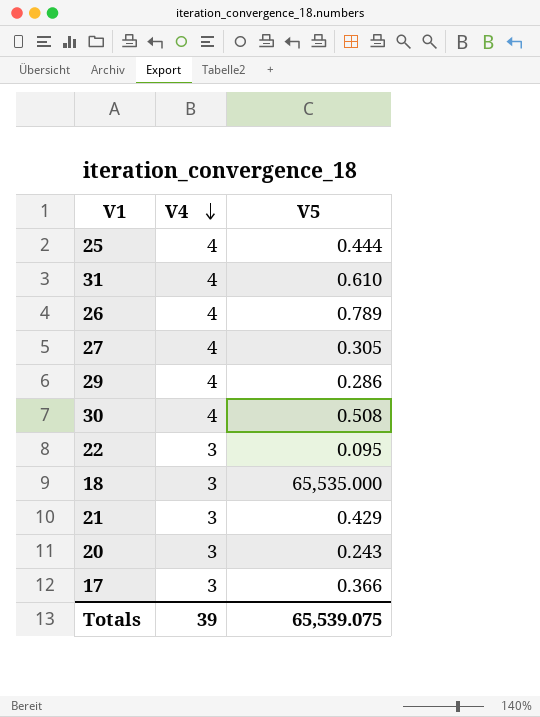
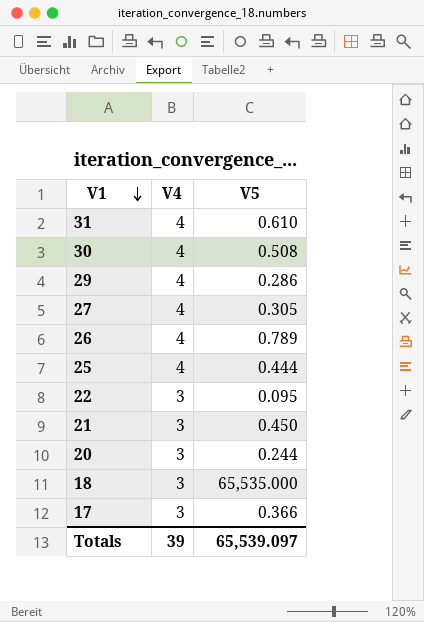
row order: V4 descending -> V1 descending
21 | V5: 0.429 -> 0.450
20 | V5: 0.243 -> 0.244
Totals | V5: 65,539.075 -> 65,539.097

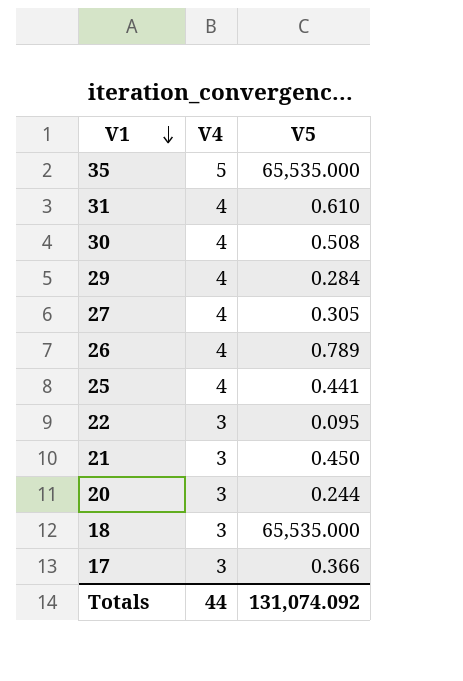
row 35: none -> 5 | 65,535.000
29 | V5: 0.286 -> 0.284
25 | V5: 0.444 -> 0.441
Totals | V4: 39 -> 44
Totals | V5: 65,539.097 -> 131,074.092

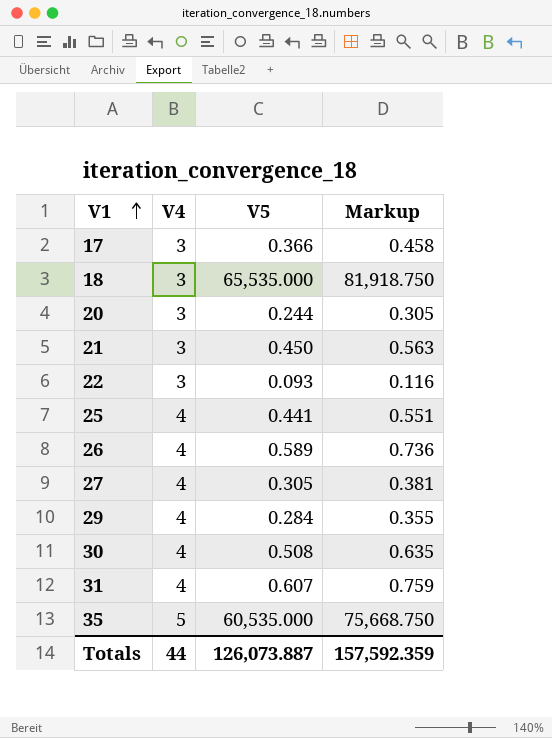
row order: V1 descending -> V1 ascending
column Markup | formula: none -> [V5] * 1.25
22 | V5: 0.095 -> 0.093
26 | V5: 0.789 -> 0.589
31 | V5: 0.610 -> 0.607
35 | V5: 65,535.000 -> 60,535.000
Totals | V5: 131,074.092 -> 126,073.887

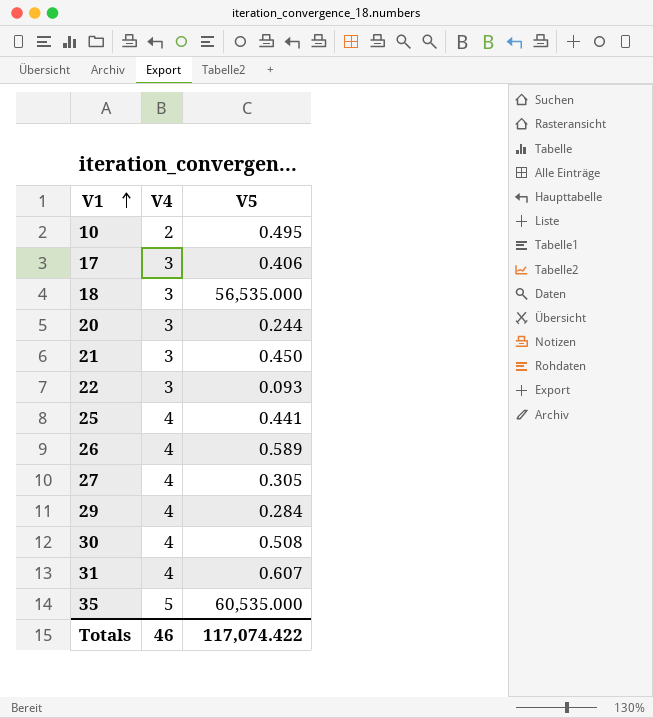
column Markup | formula: [V5] * 1.25 -> none
row 10: none -> 2 | 0.495
17 | V5: 0.366 -> 0.406
18 | V5: 65,535.000 -> 56,535.000
Totals | V4: 44 -> 46
Totals | V5: 126,073.887 -> 117,074.422

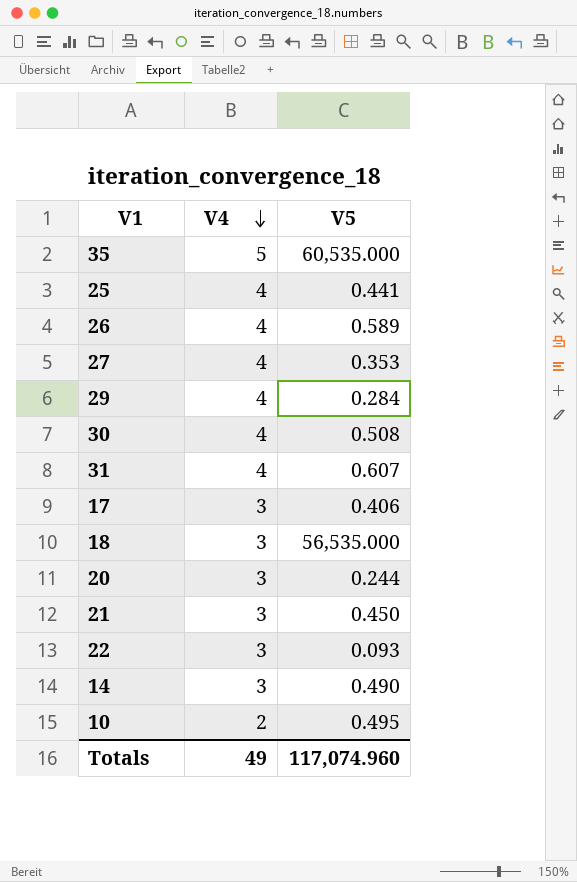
row order: V1 ascending -> V4 descending
27 | V5: 0.305 -> 0.353
row 14: none -> 3 | 0.490
Totals | V4: 46 -> 49
Totals | V5: 117,074.422 -> 117,074.960

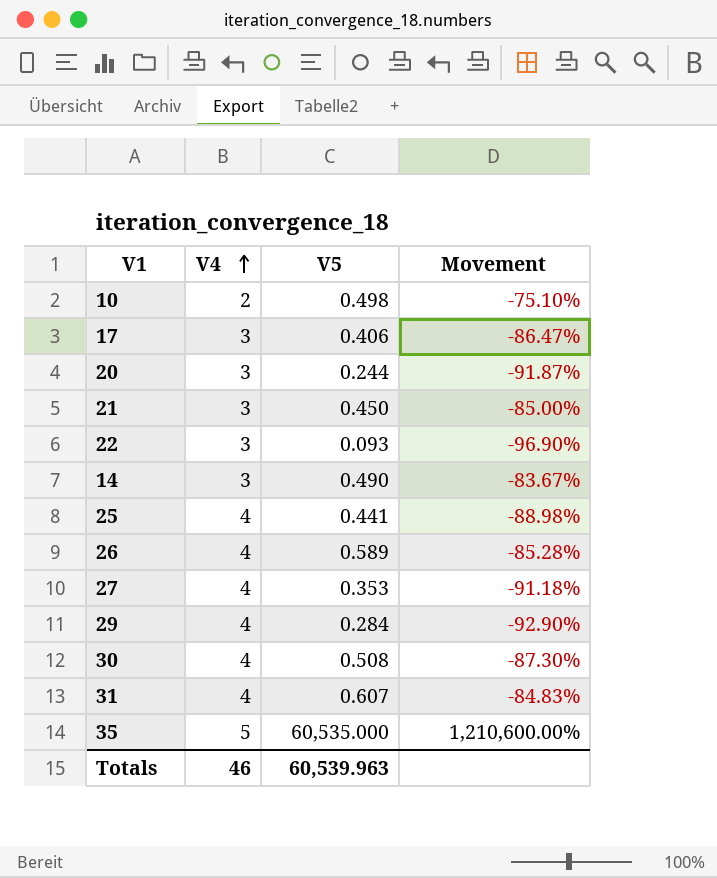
row order: V4 descending -> V4 ascending
column Movement | formula: none -> ([V5] - [V4]) / [V4]
row 18: 3 | 56,535.000 -> none
10 | V5: 0.495 -> 0.498
Totals | V4: 49 -> 46
Totals | V5: 117,074.960 -> 60,539.963

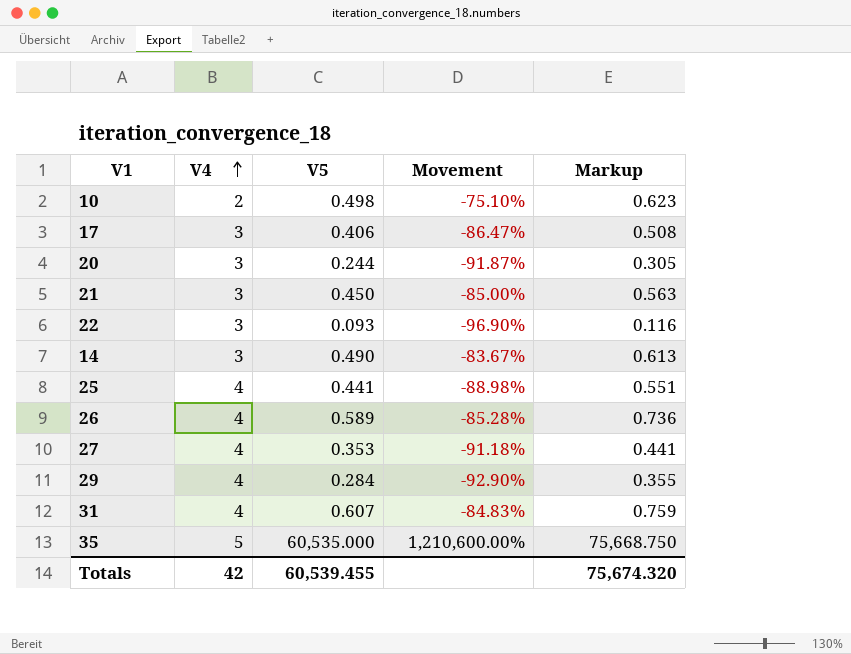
column Markup | formula: none -> [V5] * 1.25
row 30: 4 | 0.508 | -87.30% -> none
Totals | V4: 46 -> 42
Totals | V5: 60,539.963 -> 60,539.455

